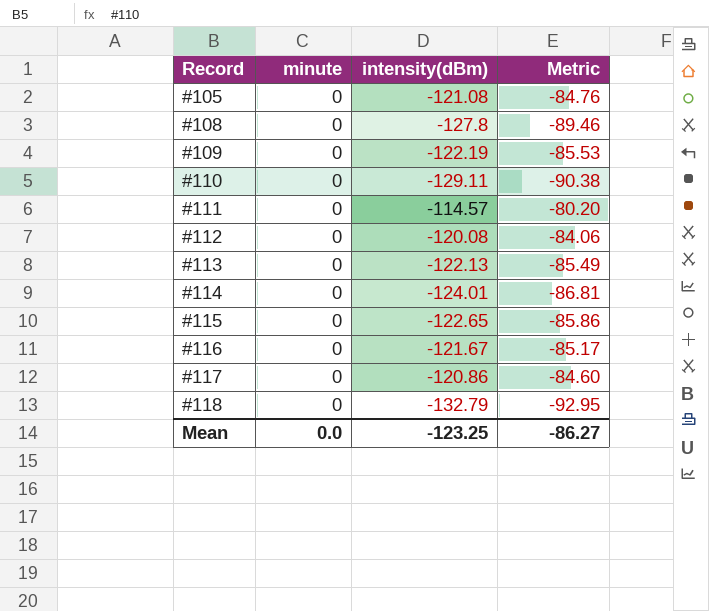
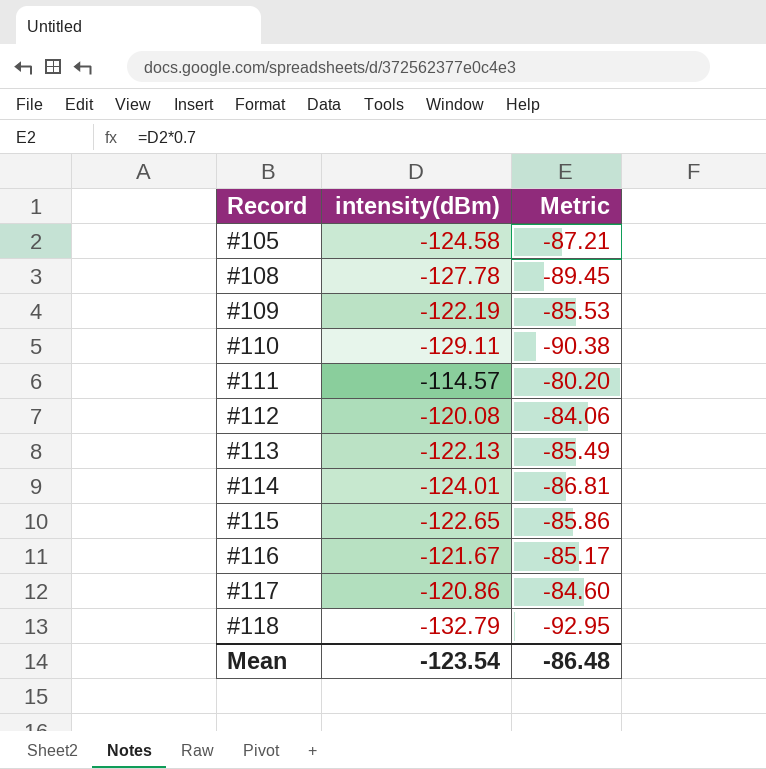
column minute | position: 2 -> none
#105 | intensity(dBm): -121.08 -> -124.58
#105 | Metric: -84.76 -> -87.21
#108 | intensity(dBm): -127.8 -> -127.78
#108 | Metric: -89.46 -> -89.45
Mean | intensity(dBm): -123.25 -> -123.54
Mean | Metric: -86.27 -> -86.48

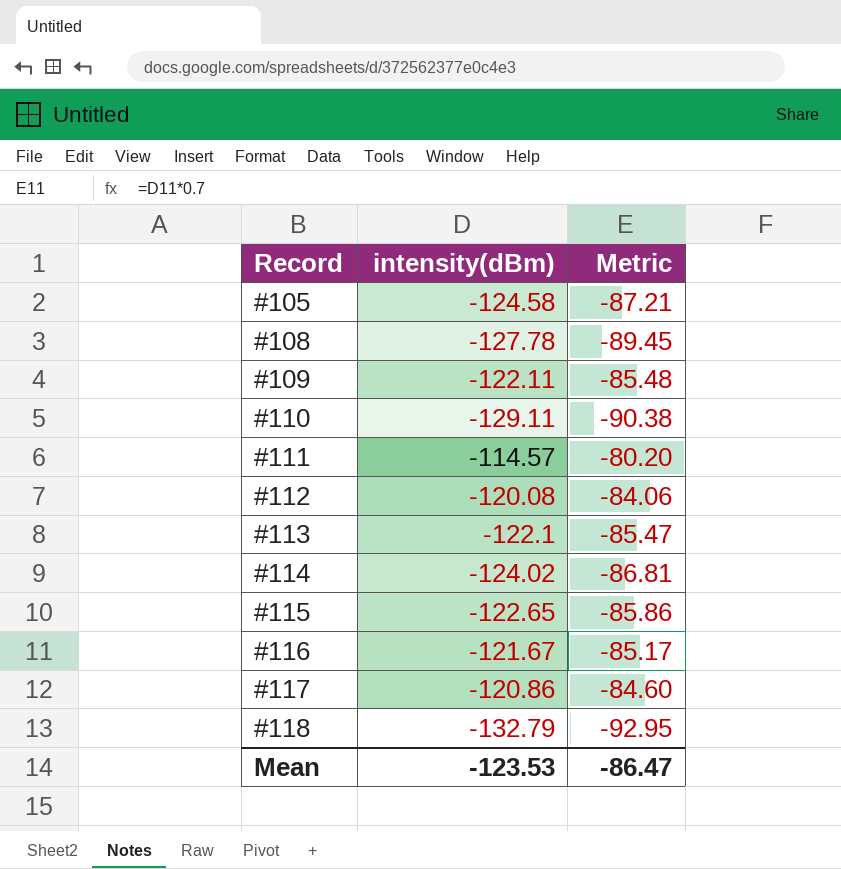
#109 | intensity(dBm): -122.19 -> -122.11
#109 | Metric: -85.53 -> -85.48
#113 | intensity(dBm): -122.13 -> -122.1
#113 | Metric: -85.49 -> -85.47
#114 | intensity(dBm): -124.01 -> -124.02
Mean | intensity(dBm): -123.54 -> -123.53
Mean | Metric: -86.48 -> -86.47

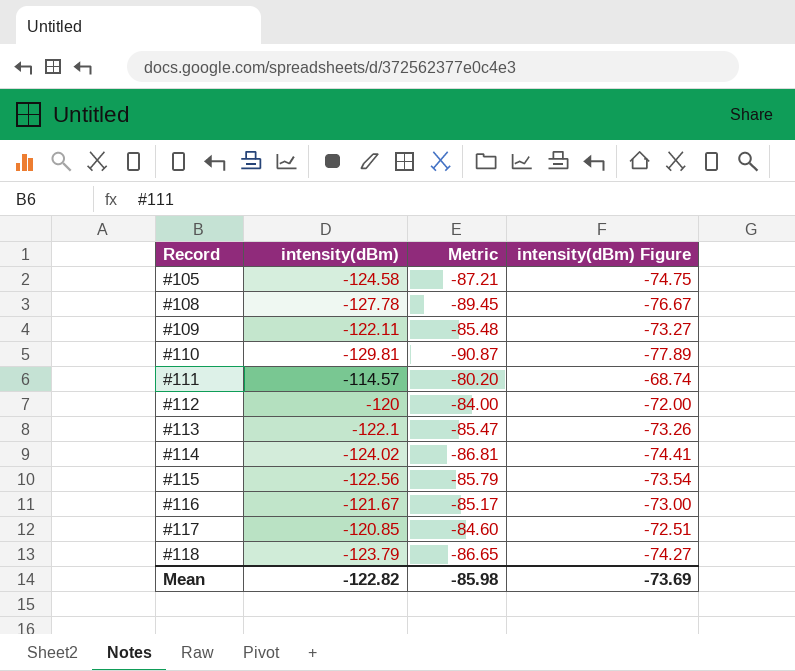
column intensity(dBm) Figure | formula: none -> [intensity(dBm)] * 0.6
#110 | intensity(dBm): -129.11 -> -129.81
#110 | Metric: -90.38 -> -90.87
#112 | intensity(dBm): -120.08 -> -120
#112 | Metric: -84.06 -> -84.00
#115 | intensity(dBm): -122.65 -> -122.56
#115 | Metric: -85.86 -> -85.79
#117 | intensity(dBm): -120.86 -> -120.85
#118 | intensity(dBm): -132.79 -> -123.79
#118 | Metric: -92.95 -> -86.65
Mean | intensity(dBm): -123.53 -> -122.82
Mean | Metric: -86.47 -> -85.98

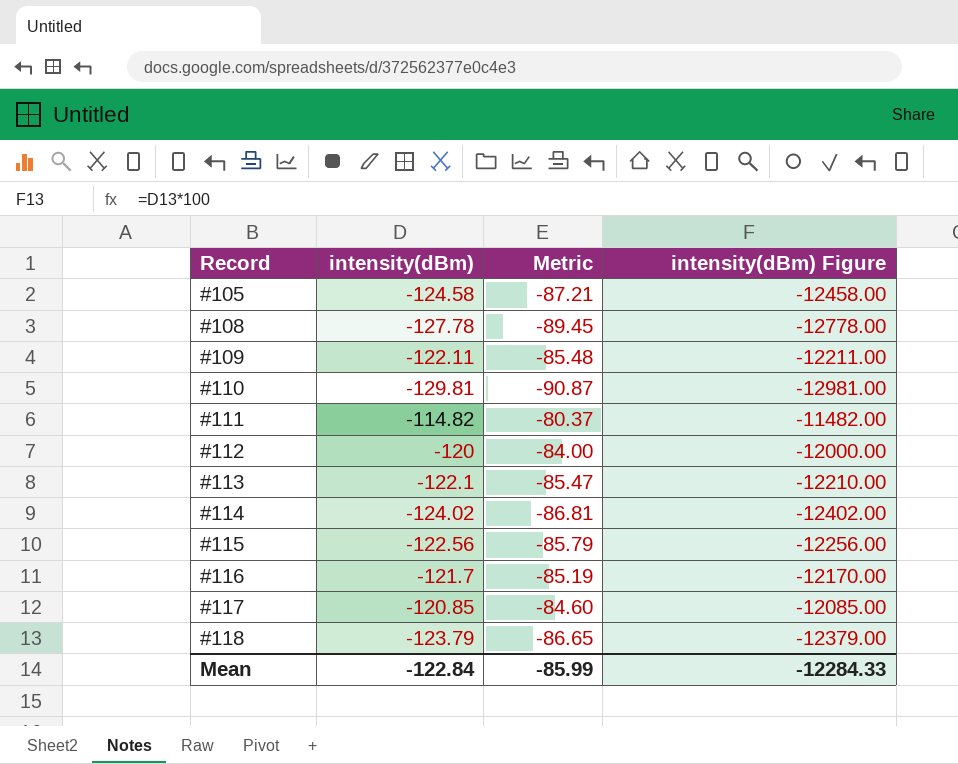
column intensity(dBm) Figure | formula: [intensity(dBm)] * 0.6 -> [intensity(dBm)] * 100
#111 | intensity(dBm): -114.57 -> -114.82
#111 | Metric: -80.20 -> -80.37
#116 | intensity(dBm): -121.67 -> -121.7
#116 | Metric: -85.17 -> -85.19
Mean | intensity(dBm): -122.82 -> -122.84
Mean | Metric: -85.98 -> -85.99
Mean | intensity(dBm) Figure: -73.69 -> -12284.33

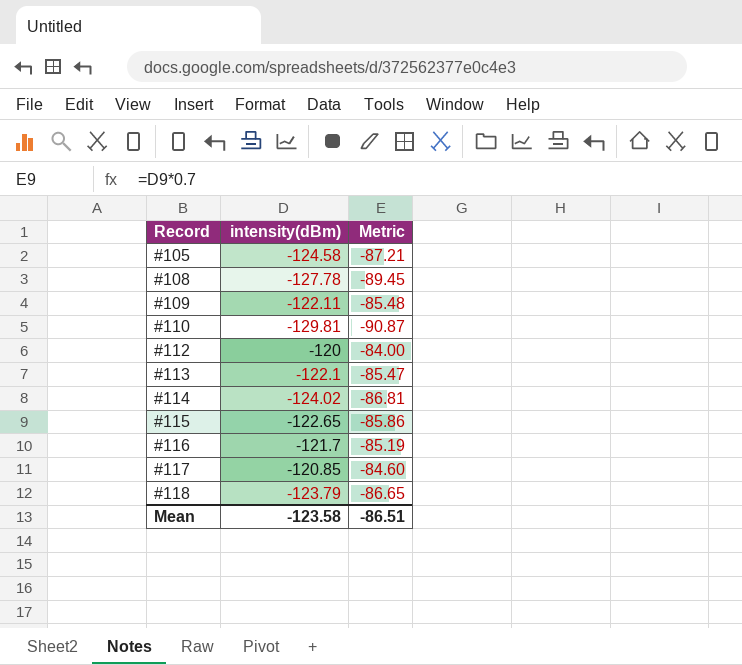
column intensity(dBm) Figure | formula: [intensity(dBm)] * 100 -> none
row #111: -114.82 | -80.37 | -11482.00 -> none
#115 | intensity(dBm): -122.56 -> -122.65
#115 | Metric: -85.79 -> -85.86
Mean | intensity(dBm): -122.84 -> -123.58
Mean | Metric: -85.99 -> -86.51

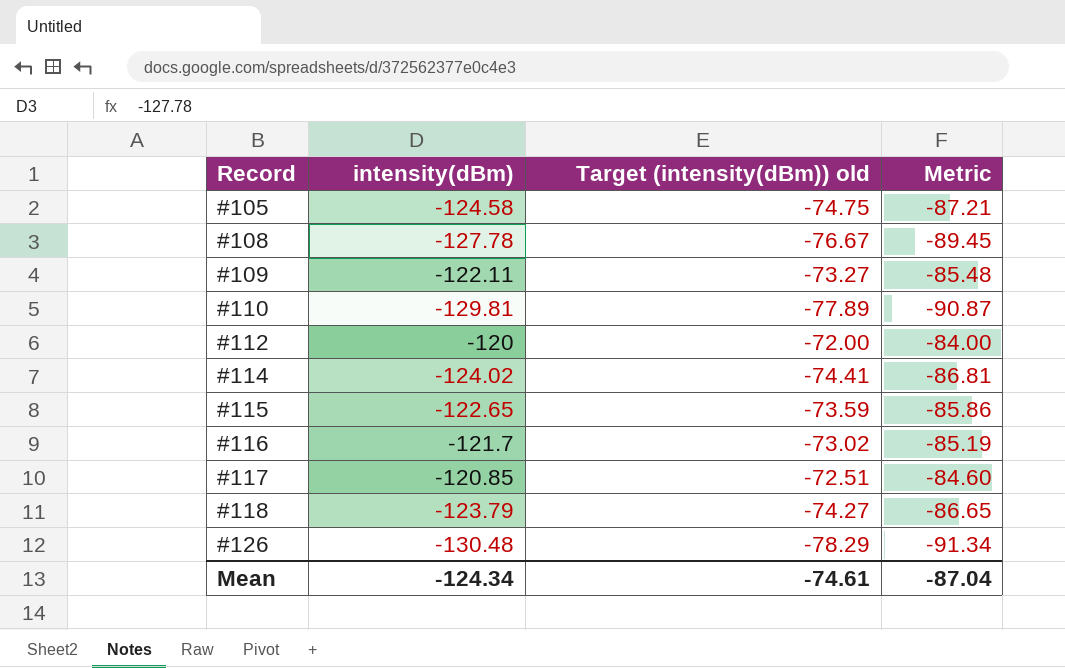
column Target (intensity(dBm)) old | formula: none -> [intensity(dBm)] * 0.6
row #113: -122.1 | -85.47 -> none
row #126: none -> -130.48 | -78.29 | -91.34
Mean | intensity(dBm): -123.58 -> -124.34
Mean | Metric: -86.51 -> -87.04

